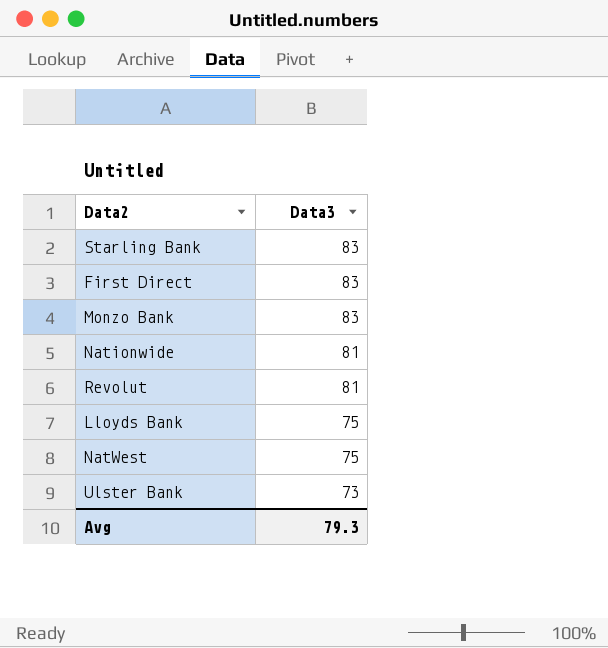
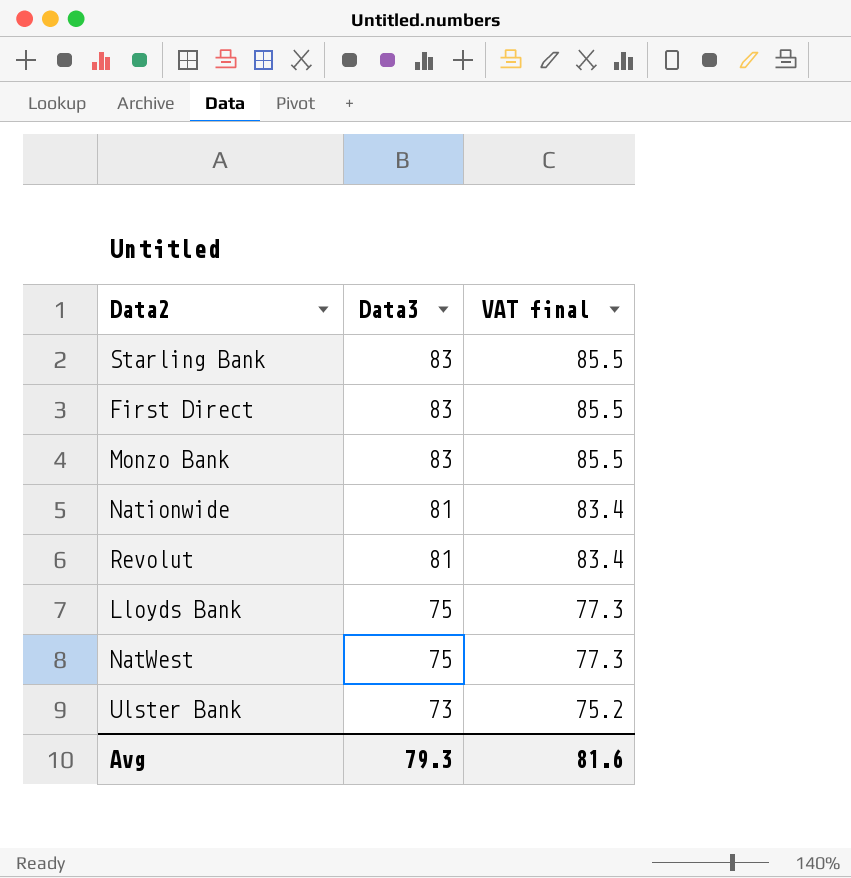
column VAT final | formula: none -> [Data3] * 1.03

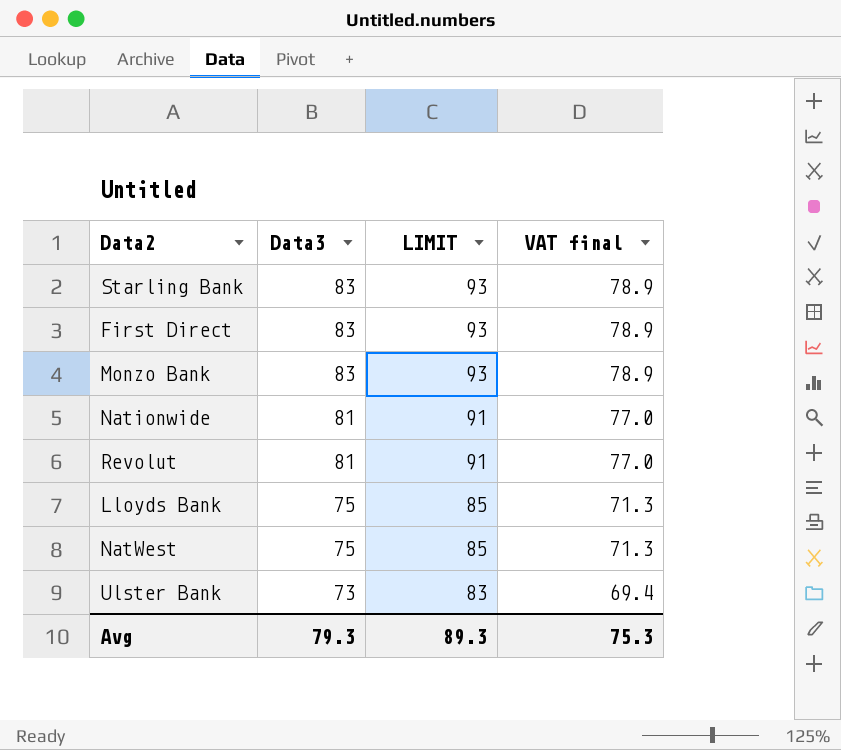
column LIMIT | formula: none -> [Data3] + 10
column VAT final | formula: [Data3] * 1.03 -> [Data3] * 0.95
Avg | VAT final: 81.6 -> 75.3

